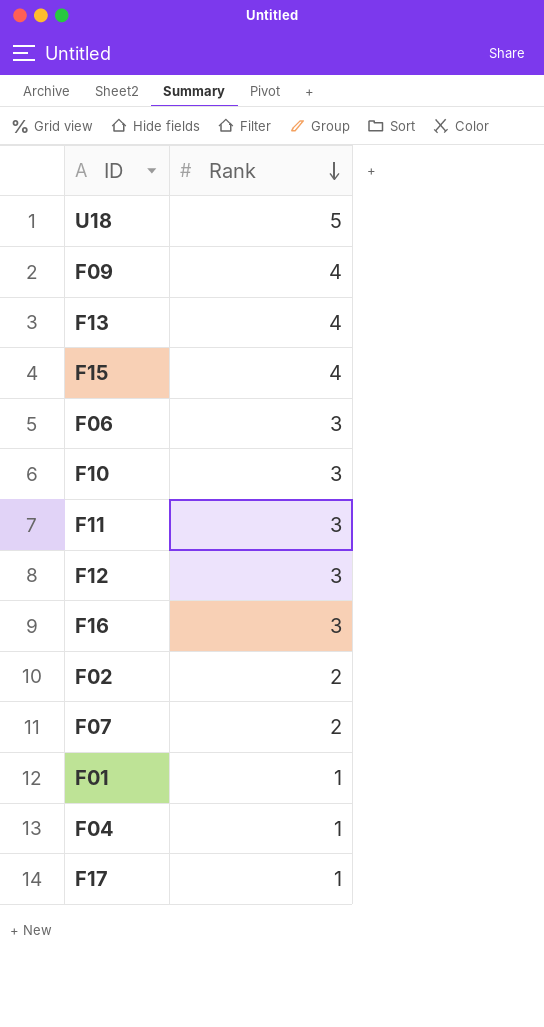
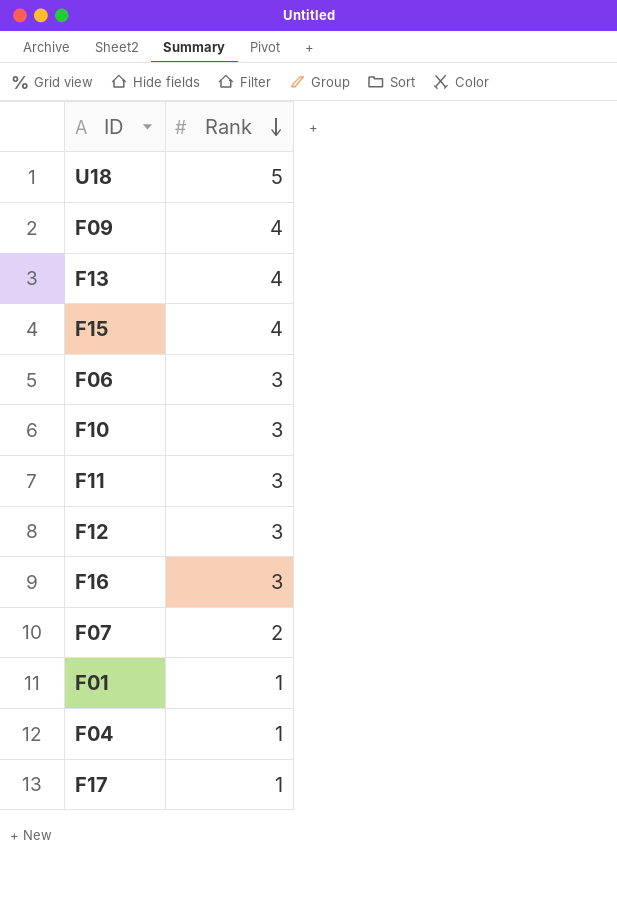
row F02: 2 -> none

